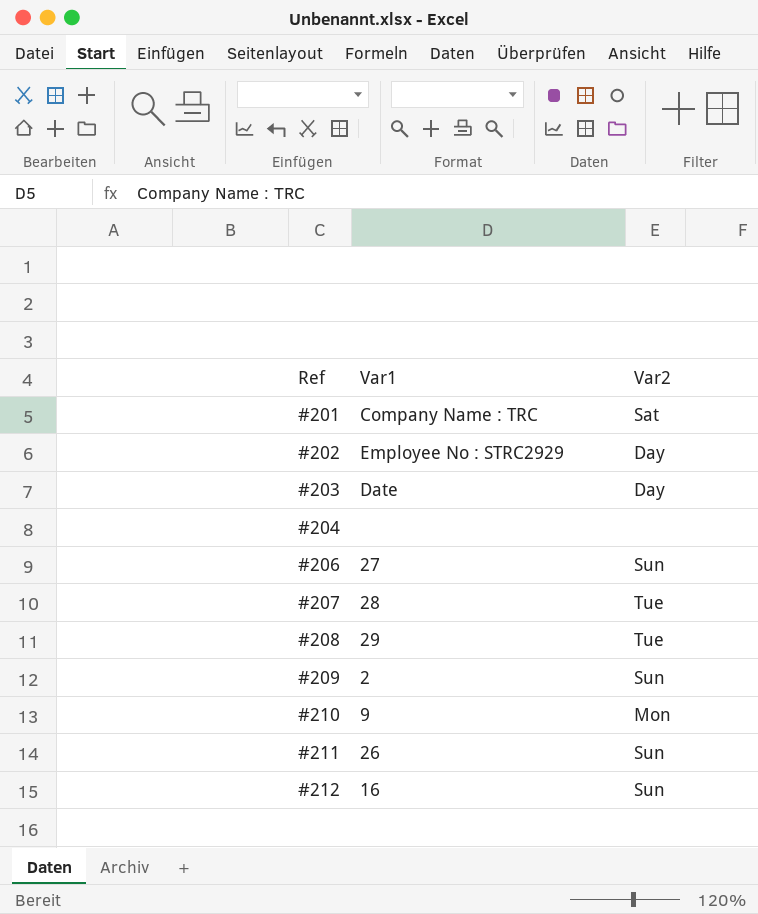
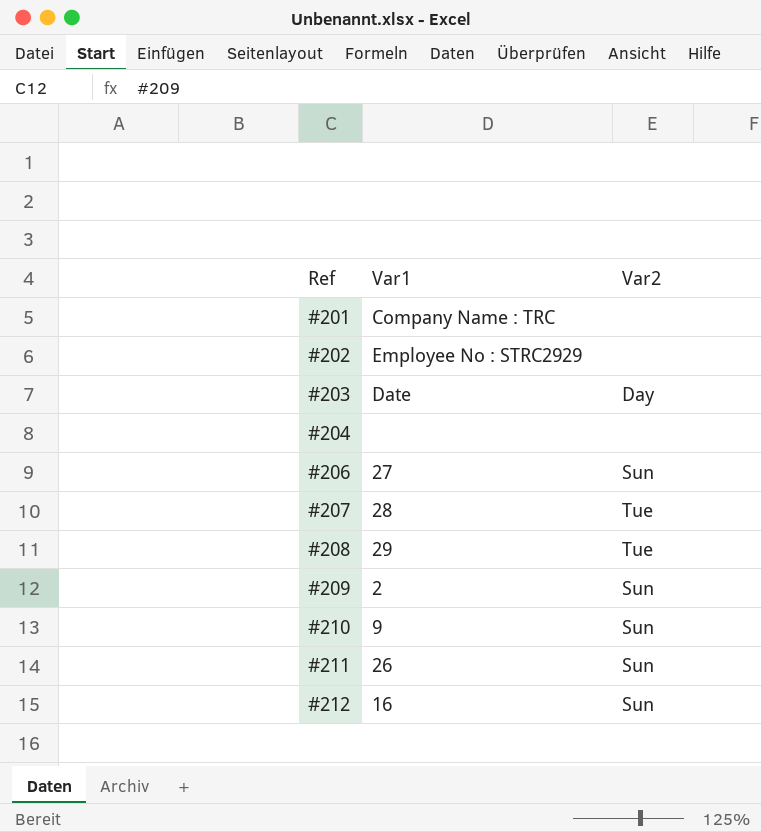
#201 | Var2: Sat -> none
#202 | Var2: Day -> none
#210 | Var2: Mon -> Sun

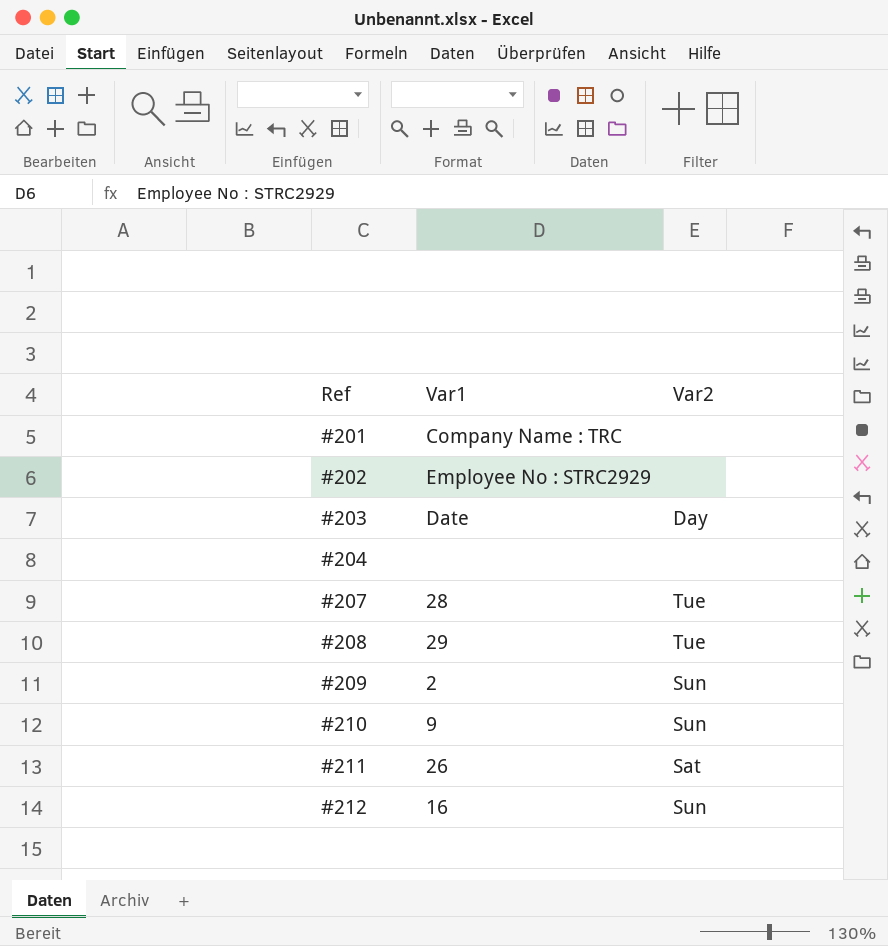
row #206: 27 | Sun -> none
#211 | Var2: Sun -> Sat

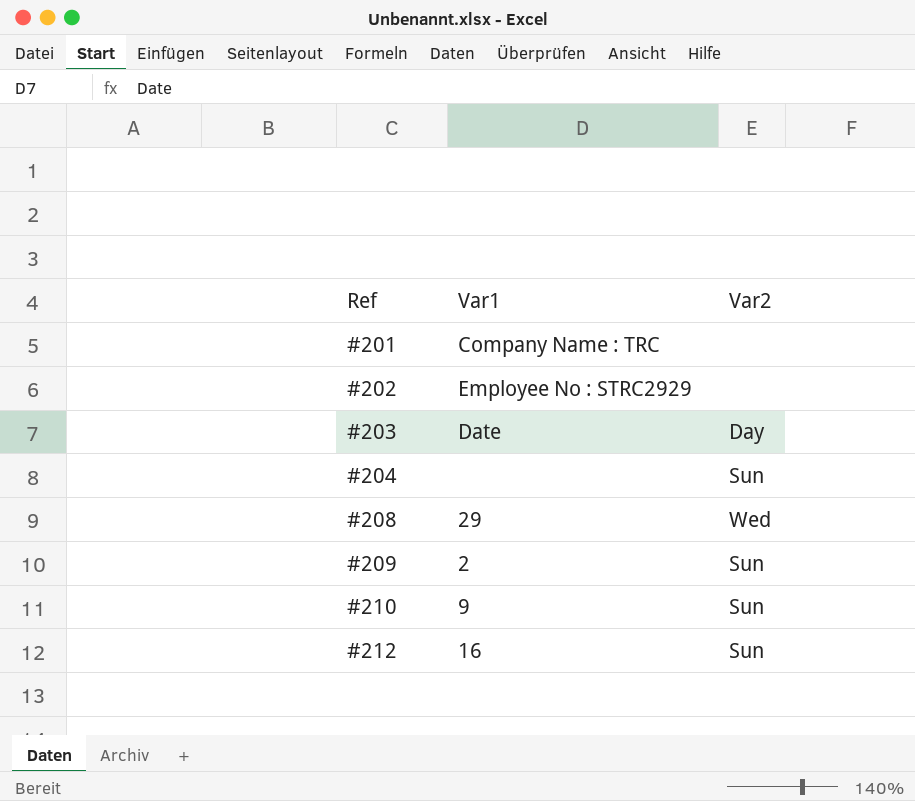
row #207: 28 | Tue -> none
row #211: 26 | Sat -> none
#204 | Var2: none -> Sun
#208 | Var2: Tue -> Wed

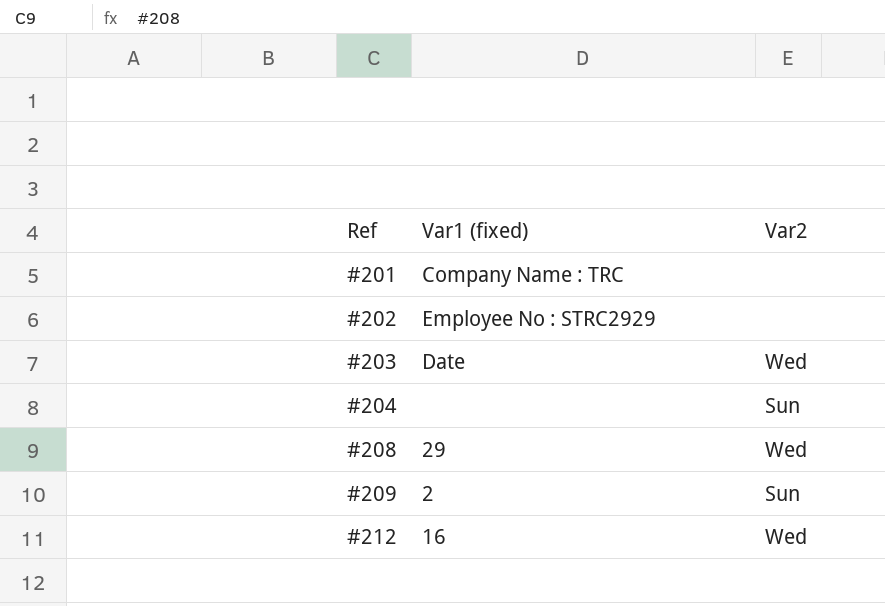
column name: Var1 -> Var1 (fixed)
row #210: 9 | Sun -> none
#203 | Var2: Day -> Wed
#212 | Var2: Sun -> Wed

